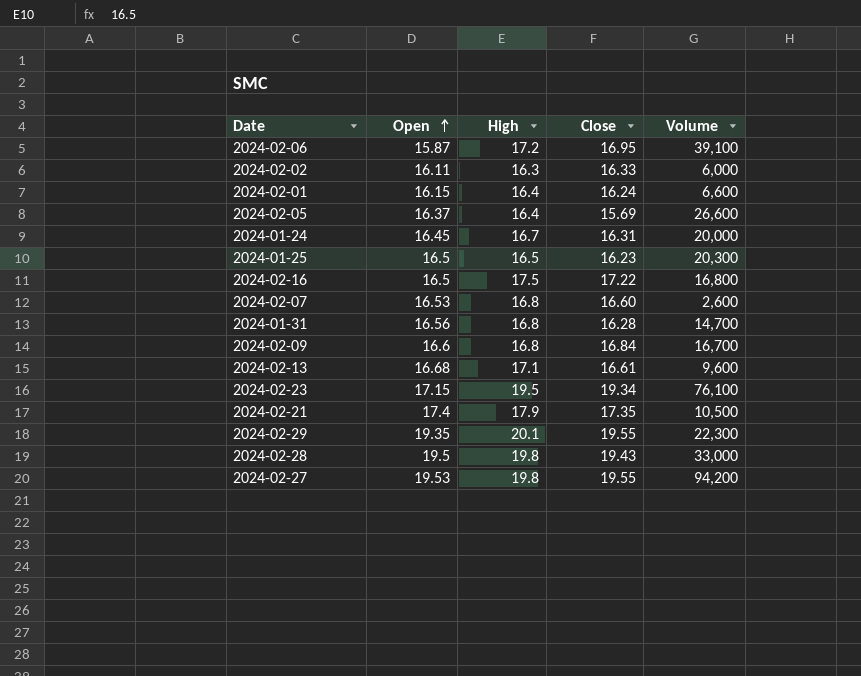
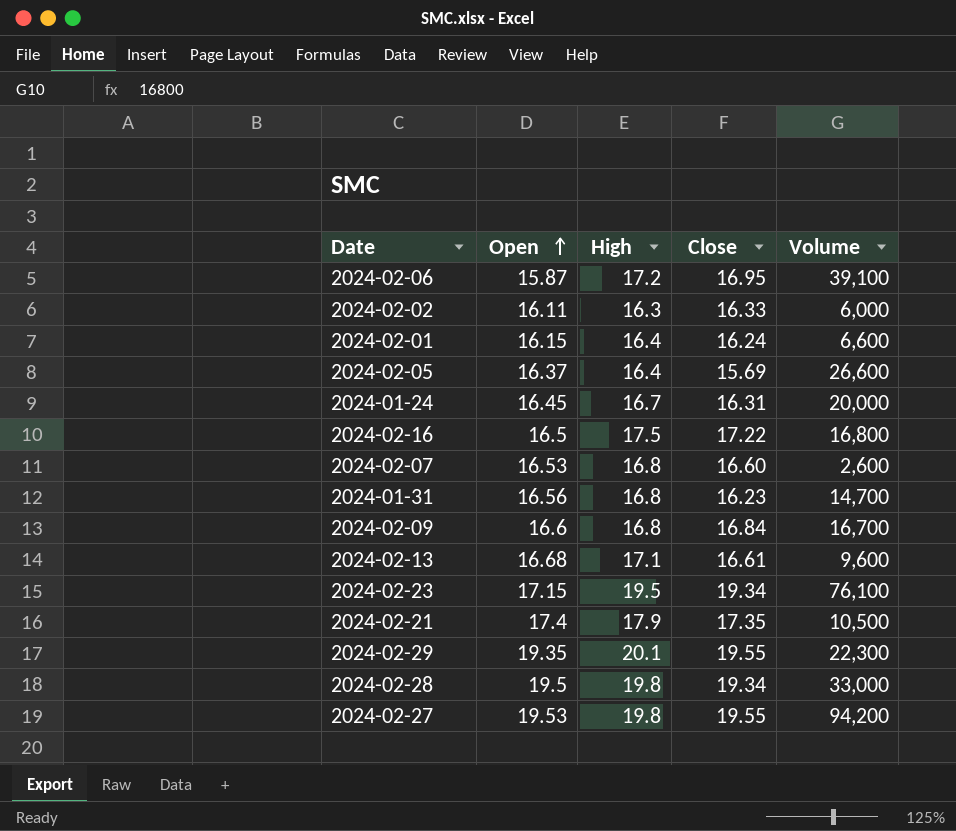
row 2024-01-25: 16.5 | 16.5 | 16.23 | 20,300 -> none
2024-01-31 | Close: 16.28 -> 16.23
2024-02-28 | Close: 19.43 -> 19.34

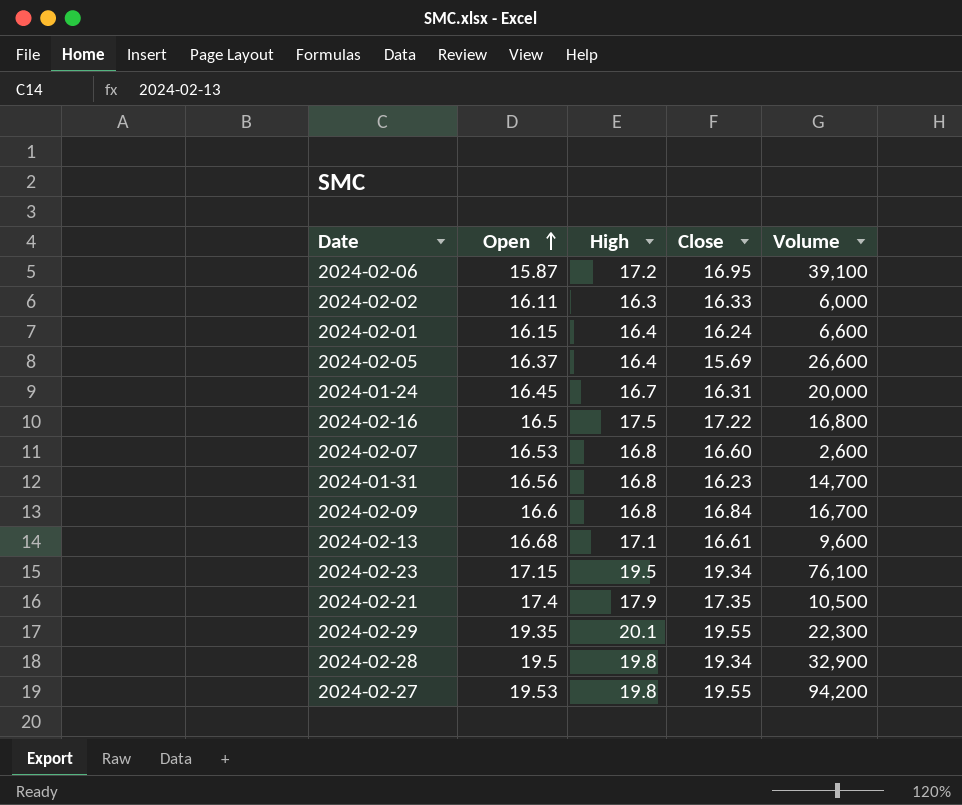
2024-02-28 | Volume: 33,000 -> 32,900

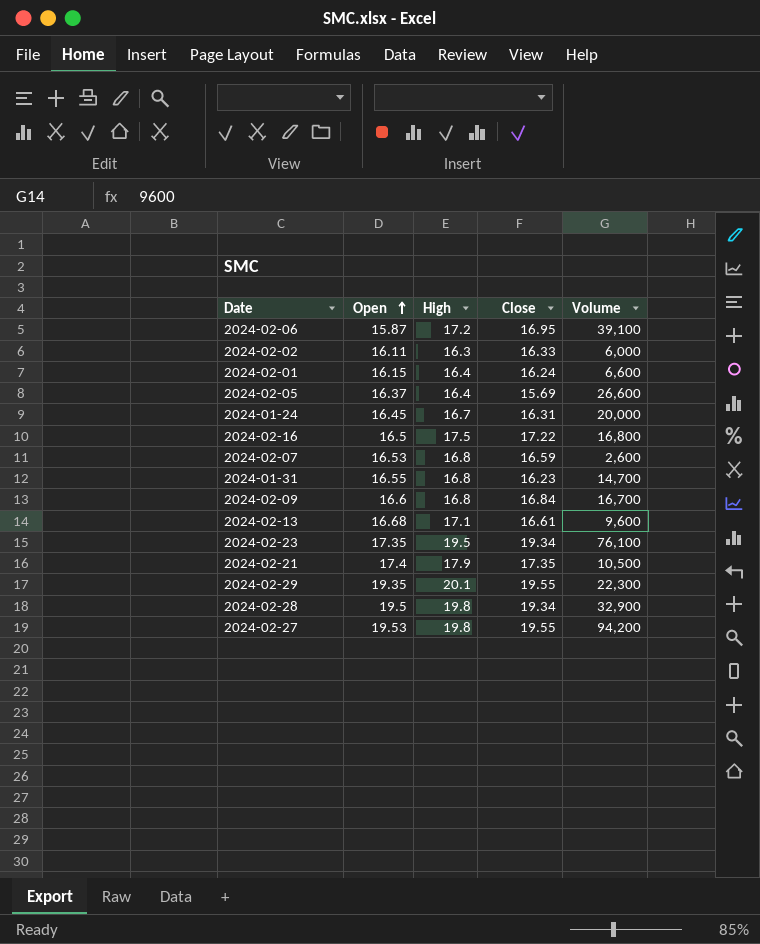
2024-02-07 | Close: 16.60 -> 16.59
2024-01-31 | Open: 16.56 -> 16.55
2024-02-23 | Open: 17.15 -> 17.35

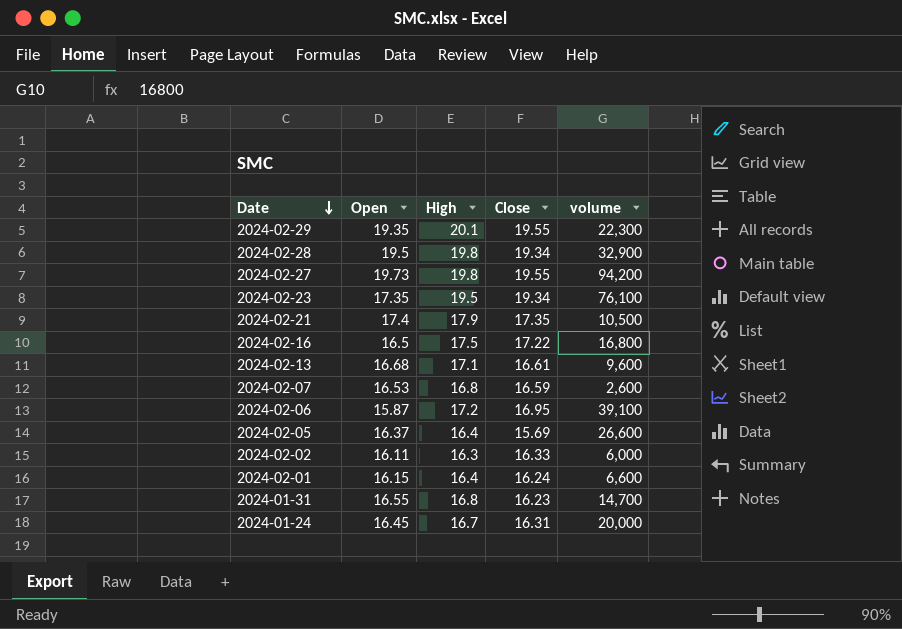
row order: Open ascending -> Date descending
column name: Volume -> volume
row 2024-02-09: 16.6 | 16.8 | 16.84 | 16,700 -> none
2024-02-27 | Open: 19.53 -> 19.73

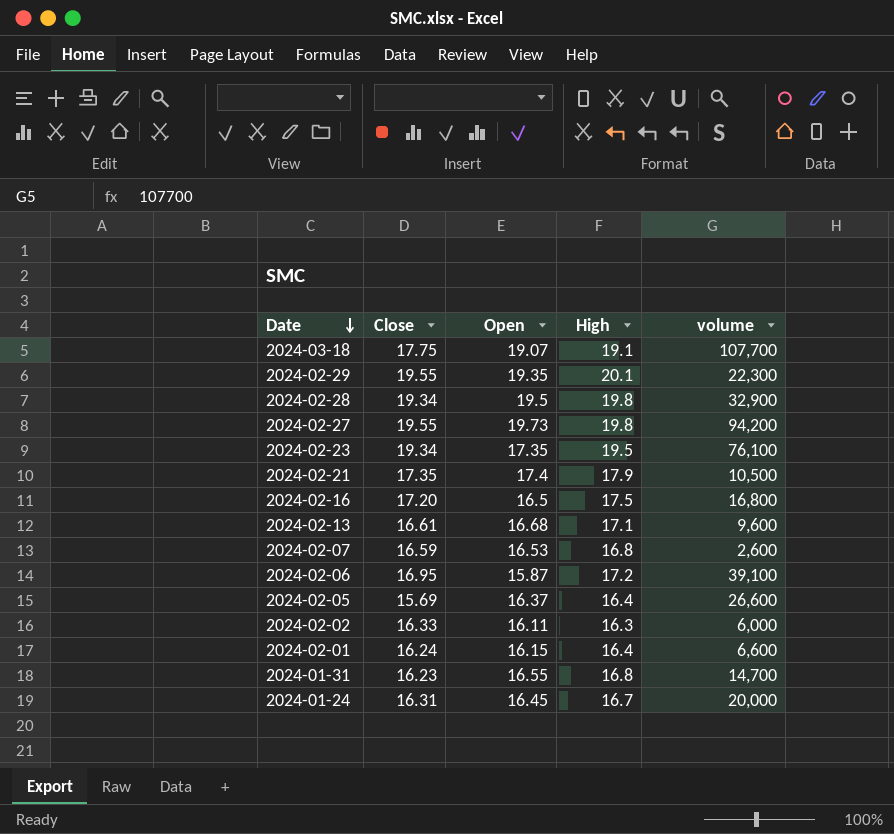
column Close | position: 4 -> 2
row 2024-03-18: none -> 17.75 | 19.07 | 19.1 | 107,700
2024-02-16 | Close: 17.22 -> 17.20

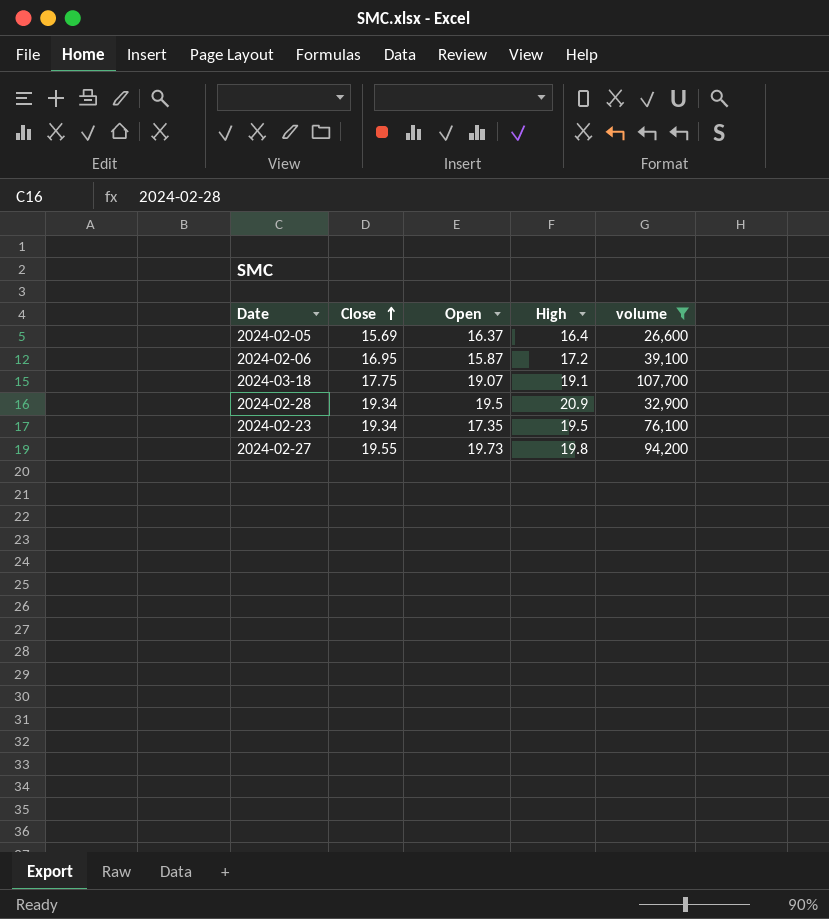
filter: none -> volume >= 26,600
row order: Date descending -> Close ascending
2024-02-28 | High: 19.8 -> 20.9

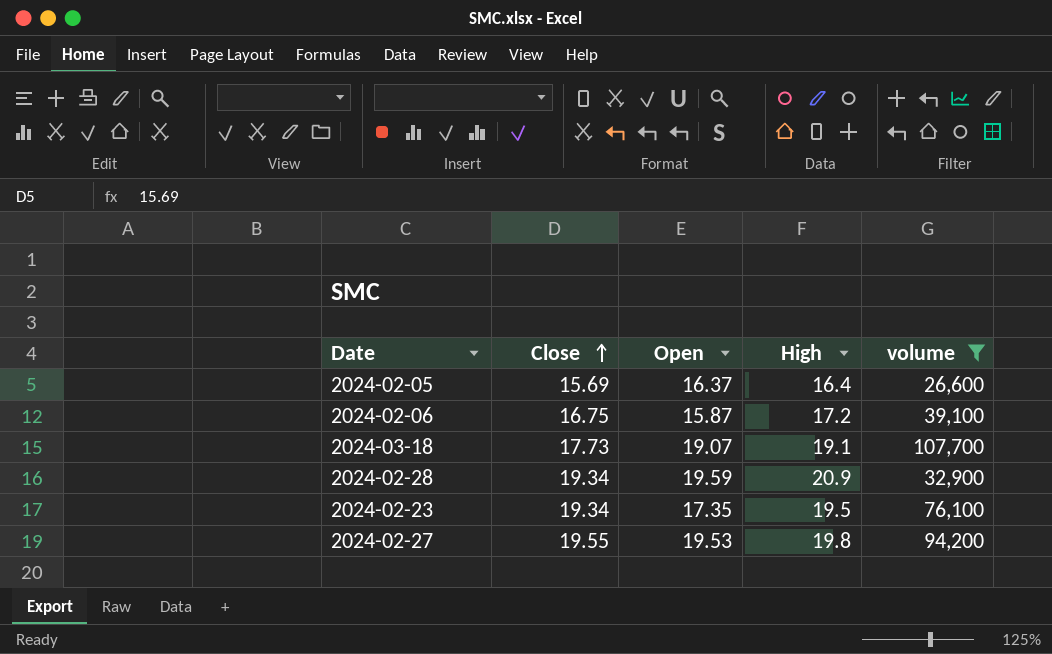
2024-02-06 | Close: 16.95 -> 16.75
2024-03-18 | Close: 17.75 -> 17.73
2024-02-28 | Open: 19.5 -> 19.59
2024-02-27 | Open: 19.73 -> 19.53

